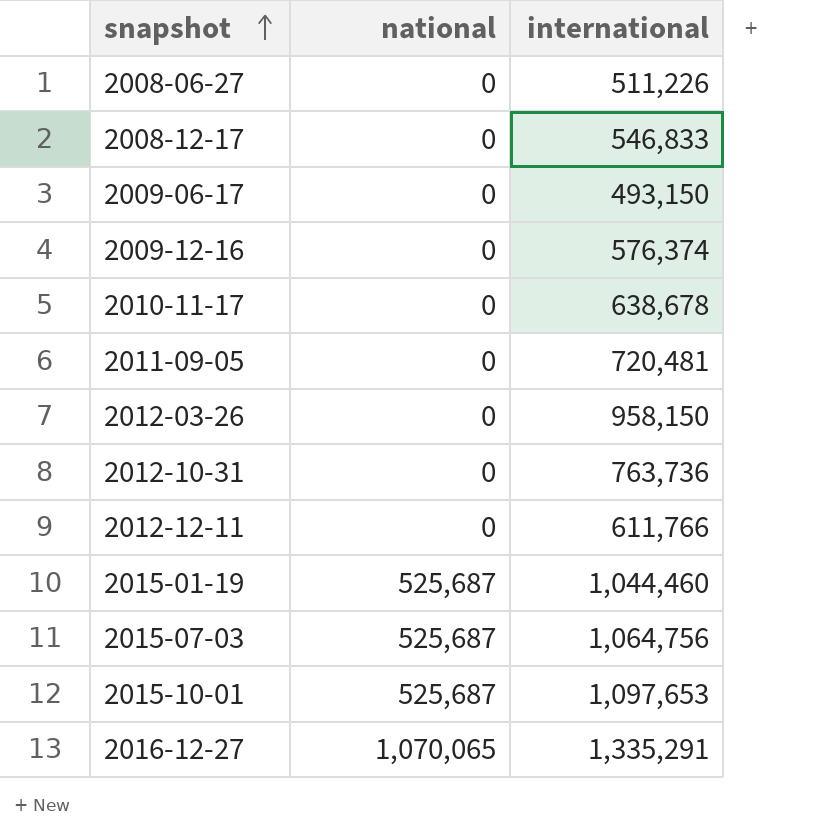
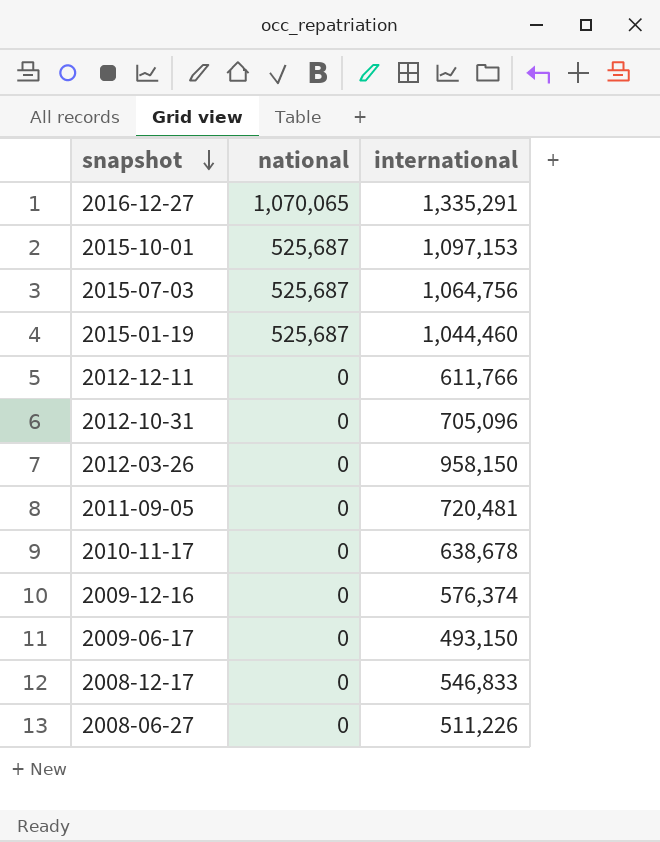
row order: snapshot ascending -> snapshot descending
2015-10-01 | international: 1,097,653 -> 1,097,153
2012-10-31 | international: 763,736 -> 705,096

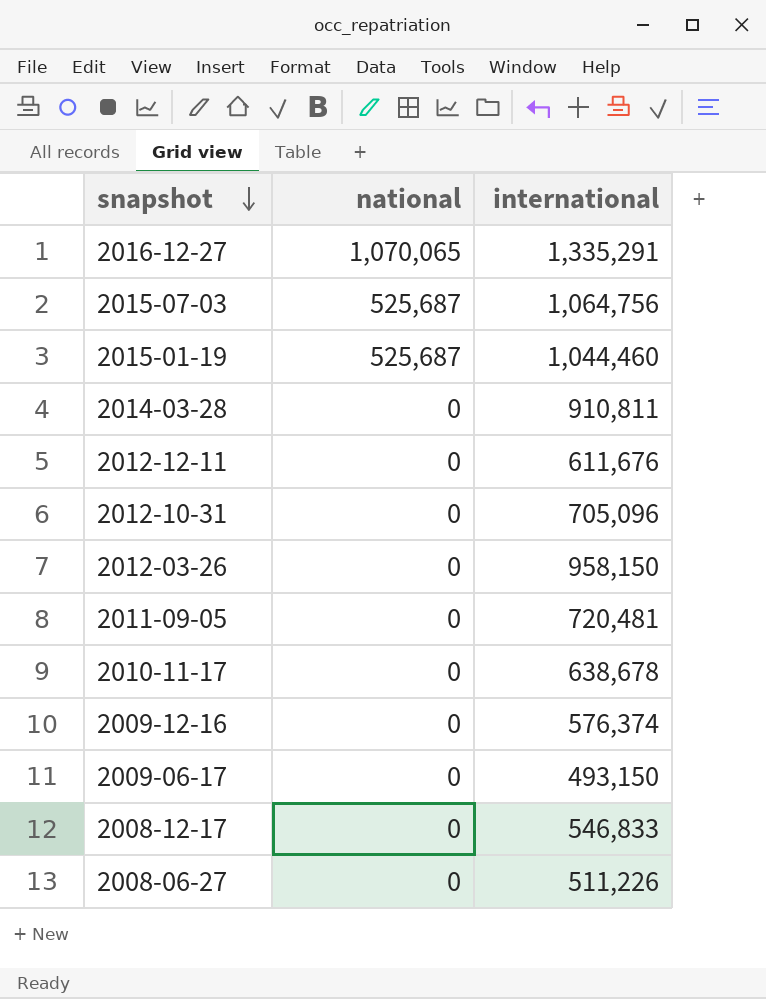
row 2015-10-01: 525,687 | 1,097,153 -> none
row 2014-03-28: none -> 0 | 910,811
2012-12-11 | international: 611,766 -> 611,676

